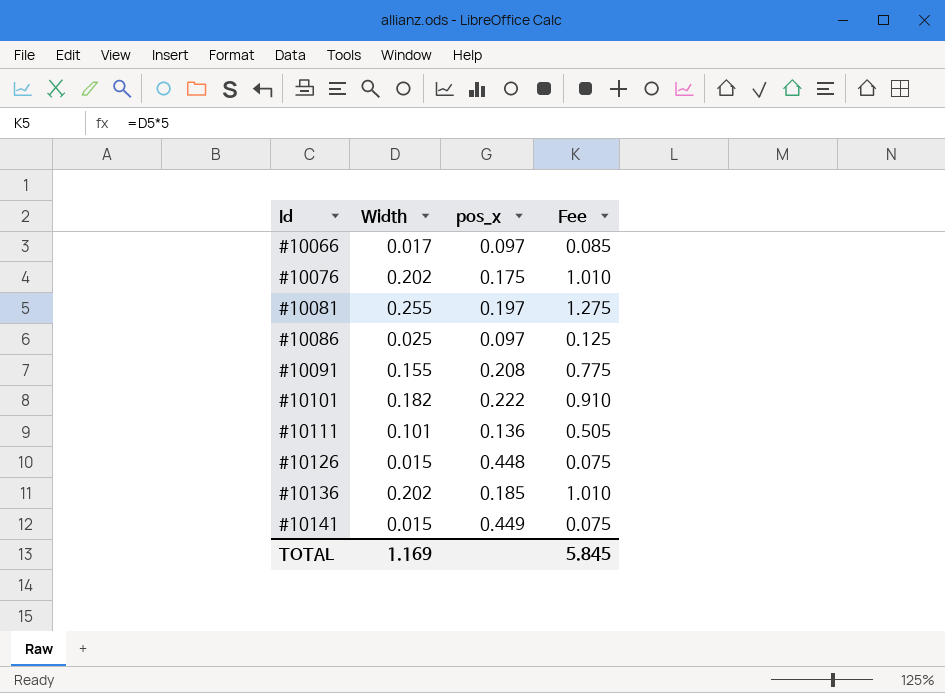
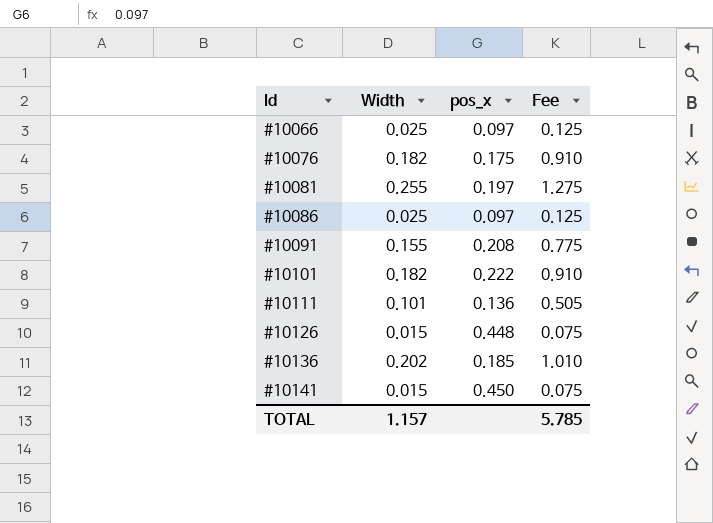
#10066 | Width: 0.017 -> 0.025
#10066 | Fee: 0.085 -> 0.125
#10076 | Width: 0.202 -> 0.182
#10076 | Fee: 1.010 -> 0.910
#10141 | pos_x: 0.449 -> 0.450
TOTAL | Width: 1.169 -> 1.157
TOTAL | Fee: 5.845 -> 5.785

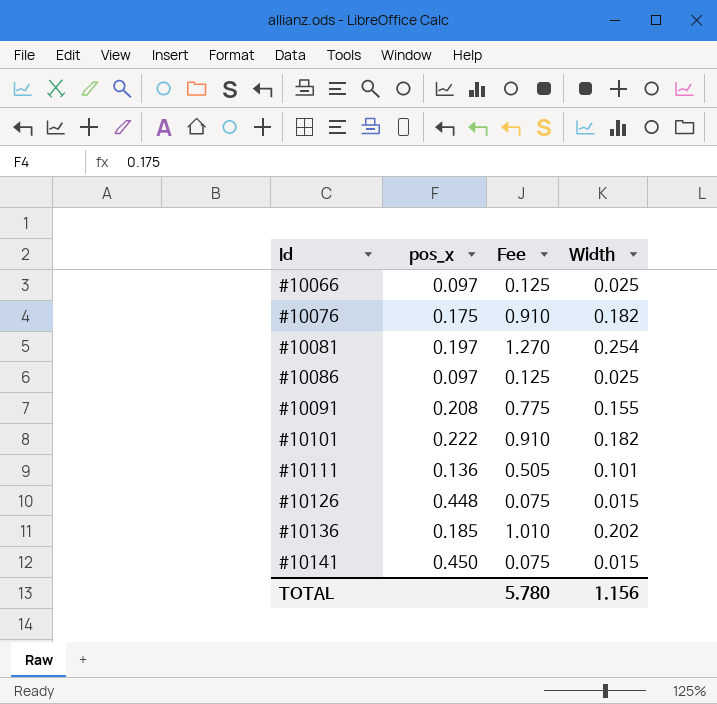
column Width | position: 2 -> 4
#10081 | Fee: 1.275 -> 1.270
#10081 | Width: 0.255 -> 0.254
TOTAL | Fee: 5.785 -> 5.780
TOTAL | Width: 1.157 -> 1.156

